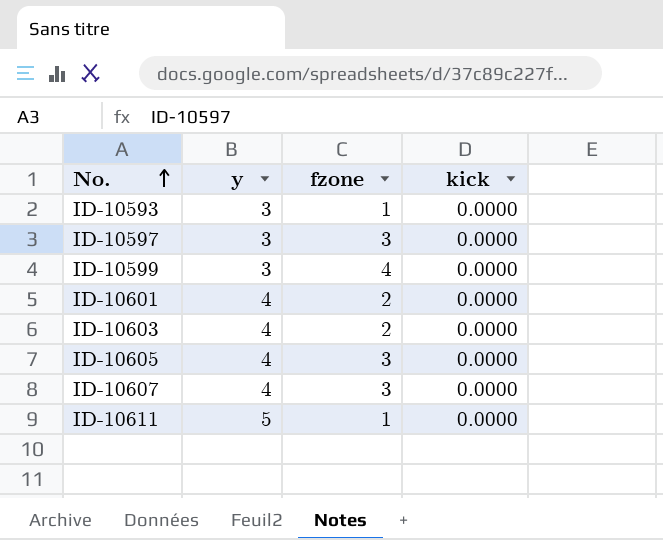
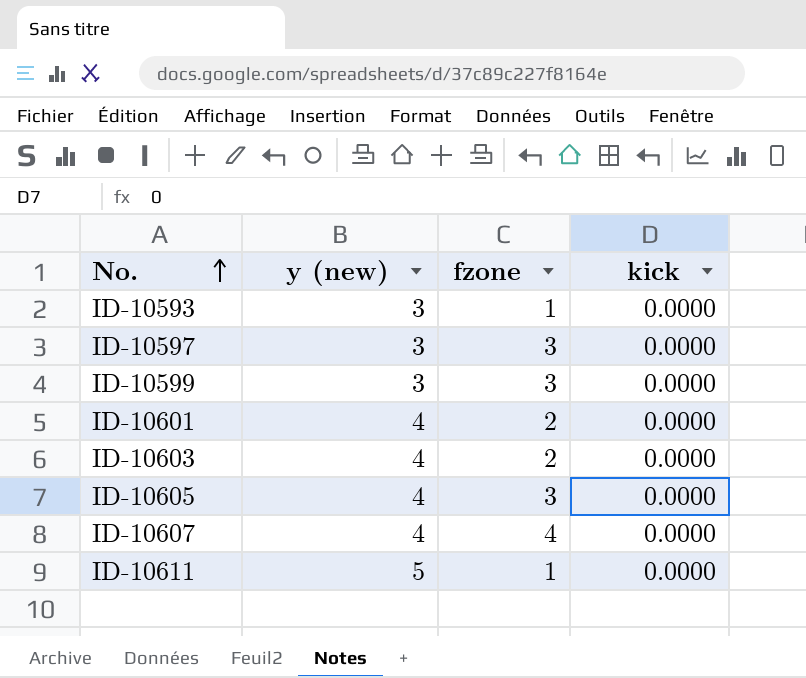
column name: y -> y (new)
ID-10599 | fzone: 4 -> 3
ID-10607 | fzone: 3 -> 4

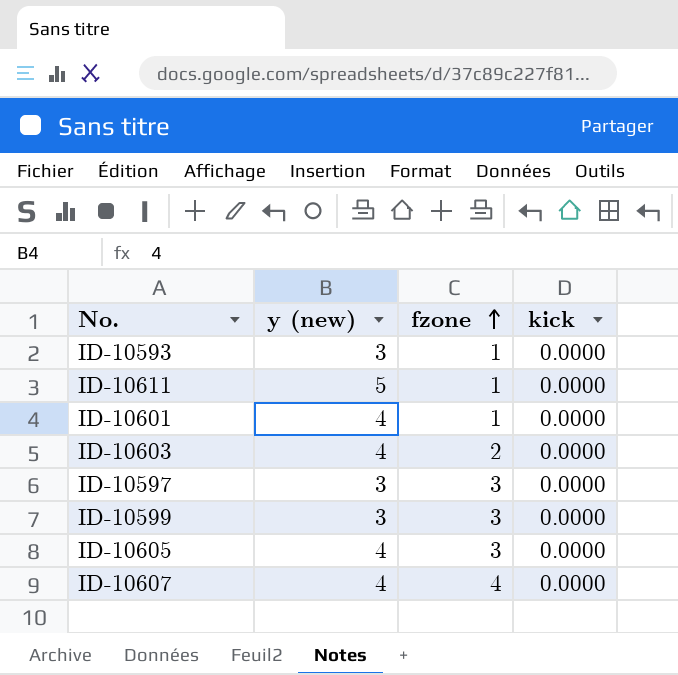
row order: No. ascending -> fzone ascending
ID-10601 | fzone: 2 -> 1

